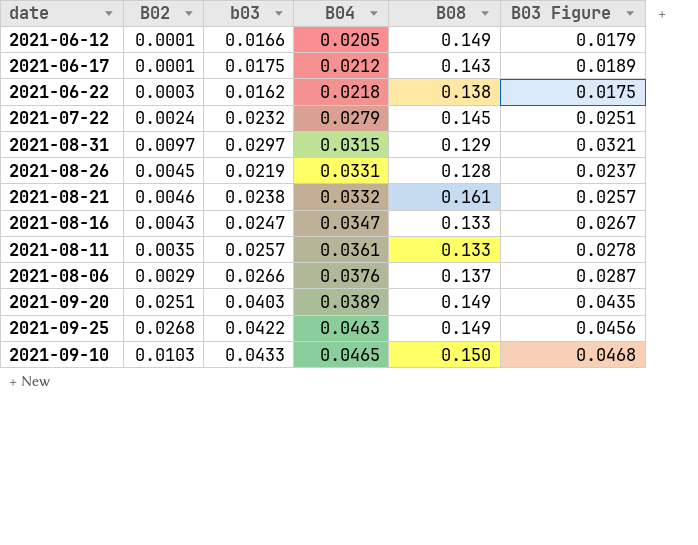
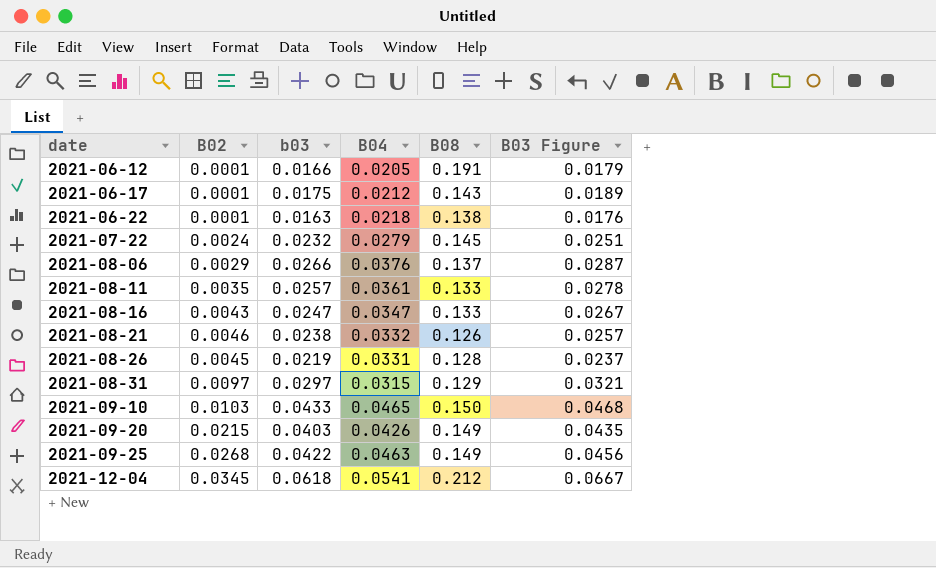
row order: B04 ascending -> date ascending
2021-06-12 | B08: 0.149 -> 0.191
2021-06-22 | B02: 0.0003 -> 0.0001
2021-06-22 | b03: 0.0162 -> 0.0163
2021-06-22 | B03 Figure: 0.0175 -> 0.0176
2021-08-21 | B08: 0.161 -> 0.126
2021-09-20 | B02: 0.0251 -> 0.0215
2021-09-20 | B04: 0.0389 -> 0.0426
row 2021-12-04: none -> 0.0345 | 0.0618 | 0.0541 | 0.212 | 0.0667

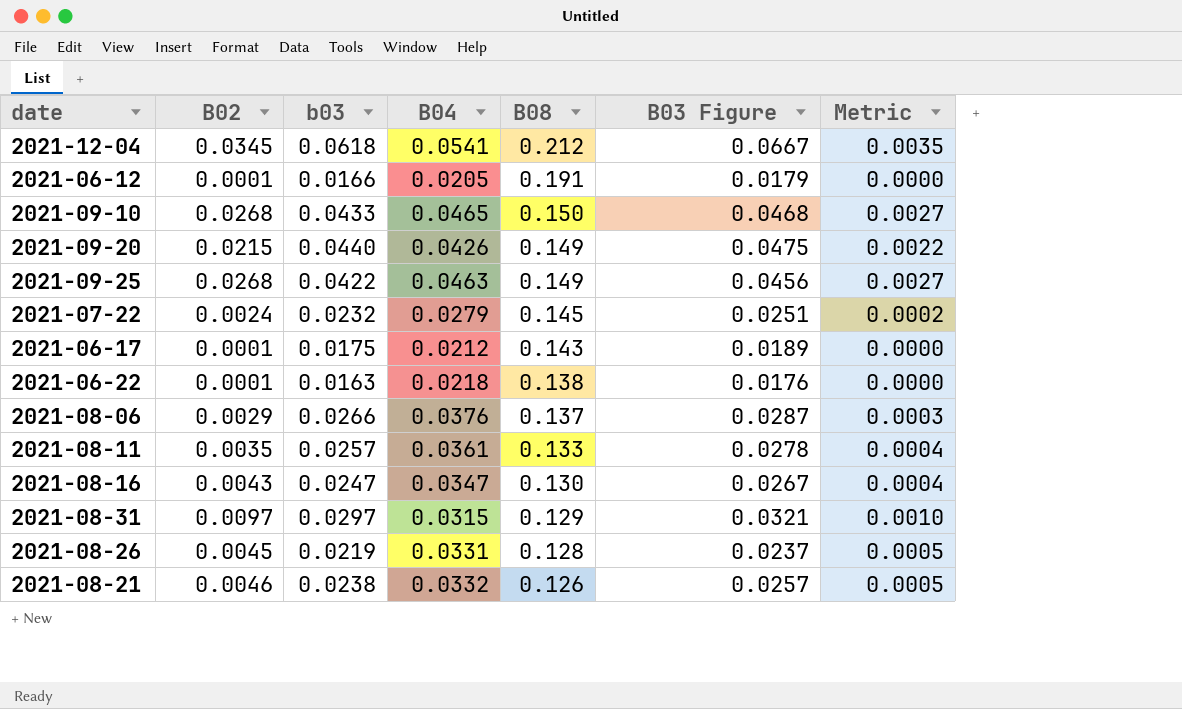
row order: date ascending -> B08 descending
column Metric | formula: none -> [B02] * 0.1
2021-09-10 | B02: 0.0103 -> 0.0268
2021-09-20 | b03: 0.0403 -> 0.0440
2021-09-20 | B03 Figure: 0.0435 -> 0.0475
2021-08-16 | B08: 0.133 -> 0.130

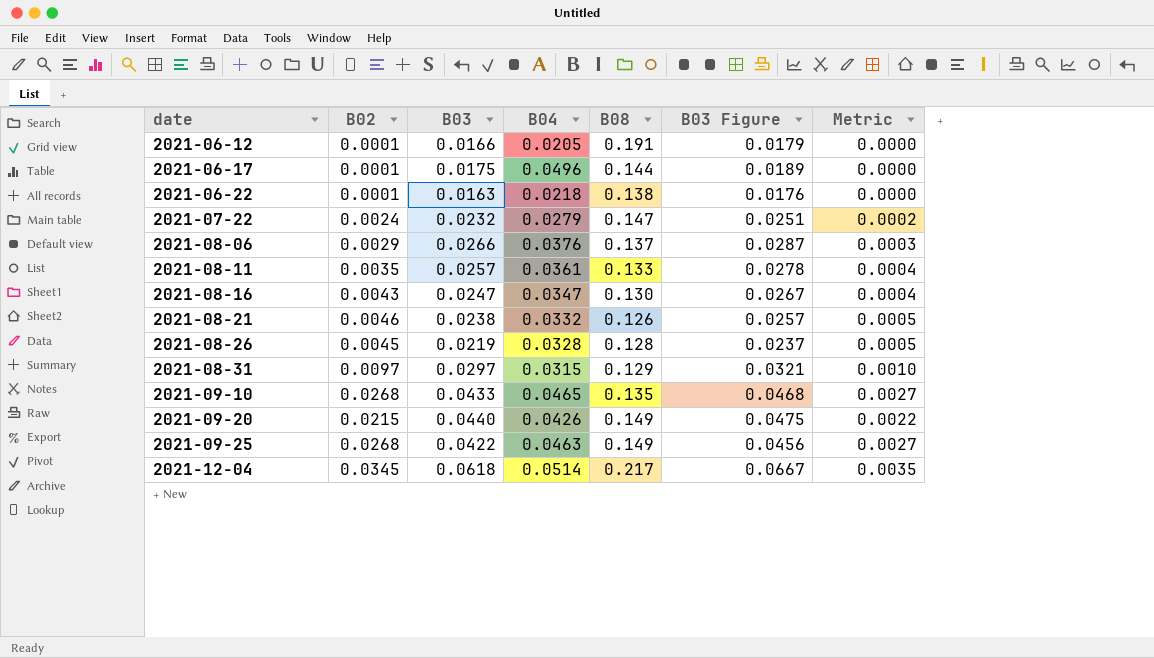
row order: B08 descending -> date ascending
column name: b03 -> B03
2021-06-17 | B04: 0.0212 -> 0.0496
2021-06-17 | B08: 0.143 -> 0.144
2021-07-22 | B08: 0.145 -> 0.147
2021-08-26 | B04: 0.0331 -> 0.0328
2021-09-10 | B08: 0.150 -> 0.135
2021-12-04 | B04: 0.0541 -> 0.0514
2021-12-04 | B08: 0.212 -> 0.217

